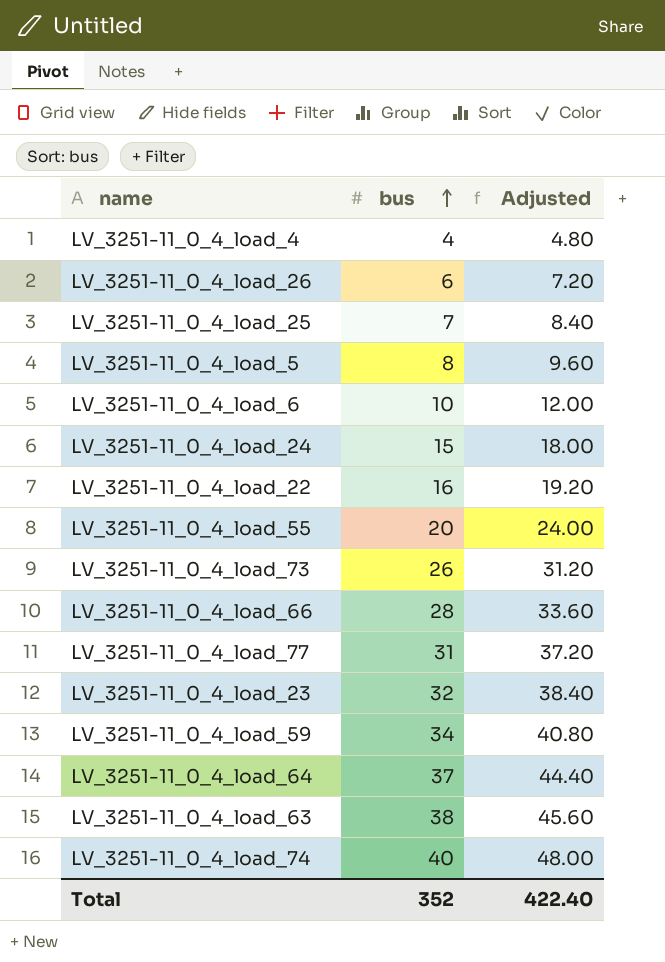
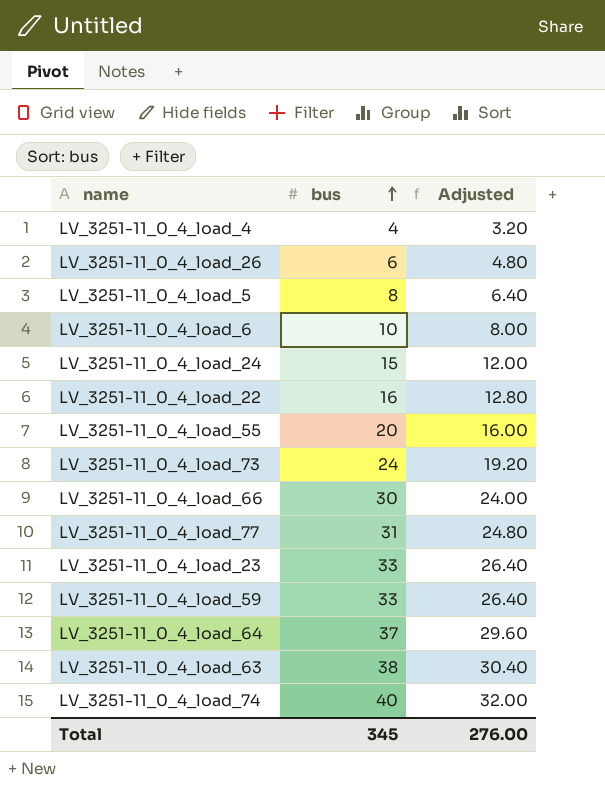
column Adjusted | formula: [bus] * 1.2 -> [bus] * 0.8
row LV_3251-11_0_4_load_25: 7 | 8.40 -> none
LV_3251-11_0_4_load_73 | bus: 26 -> 24
LV_3251-11_0_4_load_66 | bus: 28 -> 30
LV_3251-11_0_4_load_23 | bus: 32 -> 33
LV_3251-11_0_4_load_59 | bus: 34 -> 33
Total | bus: 352 -> 345
Total | Adjusted: 422.40 -> 276.00

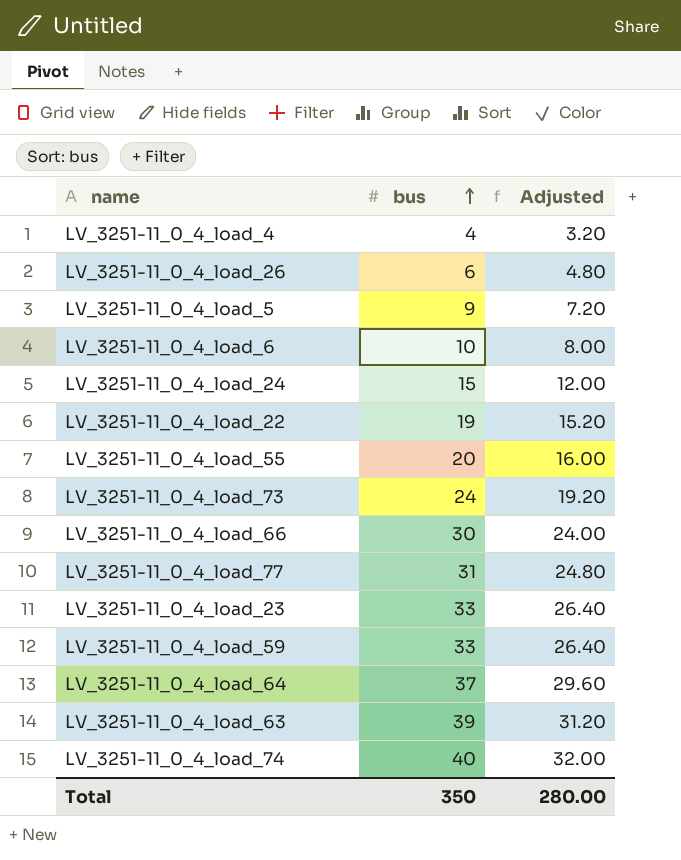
LV_3251-11_0_4_load_5 | bus: 8 -> 9
LV_3251-11_0_4_load_5 | Adjusted: 6.40 -> 7.20
LV_3251-11_0_4_load_22 | bus: 16 -> 19
LV_3251-11_0_4_load_22 | Adjusted: 12.80 -> 15.20
LV_3251-11_0_4_load_63 | bus: 38 -> 39
LV_3251-11_0_4_load_63 | Adjusted: 30.40 -> 31.20
Total | bus: 345 -> 350
Total | Adjusted: 276.00 -> 280.00

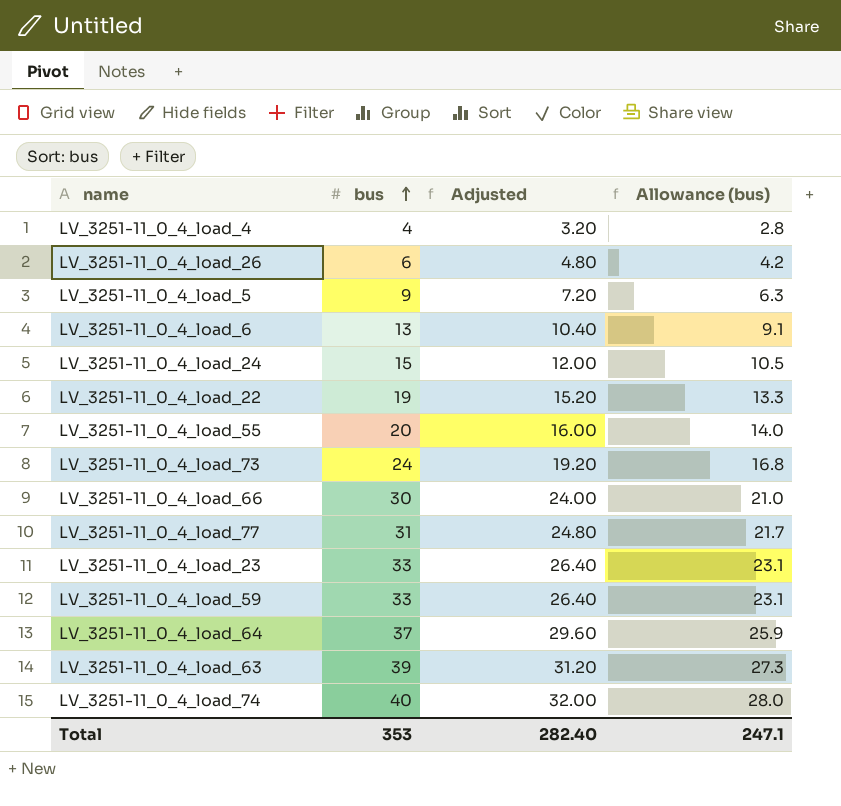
column Allowance (bus) | formula: none -> [bus] * 0.7
LV_3251-11_0_4_load_6 | bus: 10 -> 13
LV_3251-11_0_4_load_6 | Adjusted: 8.00 -> 10.40
Total | bus: 350 -> 353
Total | Adjusted: 280.00 -> 282.40

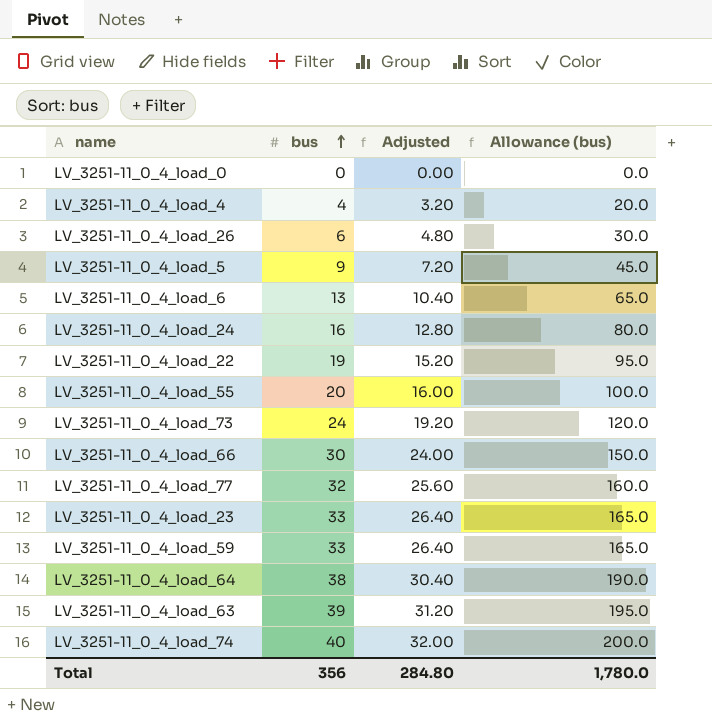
column Allowance (bus) | formula: [bus] * 0.7 -> [bus] * 5
row LV_3251-11_0_4_load_0: none -> 0 | 0.00 | 0.0
LV_3251-11_0_4_load_24 | bus: 15 -> 16
LV_3251-11_0_4_load_24 | Adjusted: 12.00 -> 12.80
LV_3251-11_0_4_load_77 | bus: 31 -> 32
LV_3251-11_0_4_load_77 | Adjusted: 24.80 -> 25.60
LV_3251-11_0_4_load_64 | bus: 37 -> 38
LV_3251-11_0_4_load_64 | Adjusted: 29.60 -> 30.40
Total | bus: 353 -> 356
Total | Adjusted: 282.40 -> 284.80
Total | Allowance (bus): 247.1 -> 1,780.0

